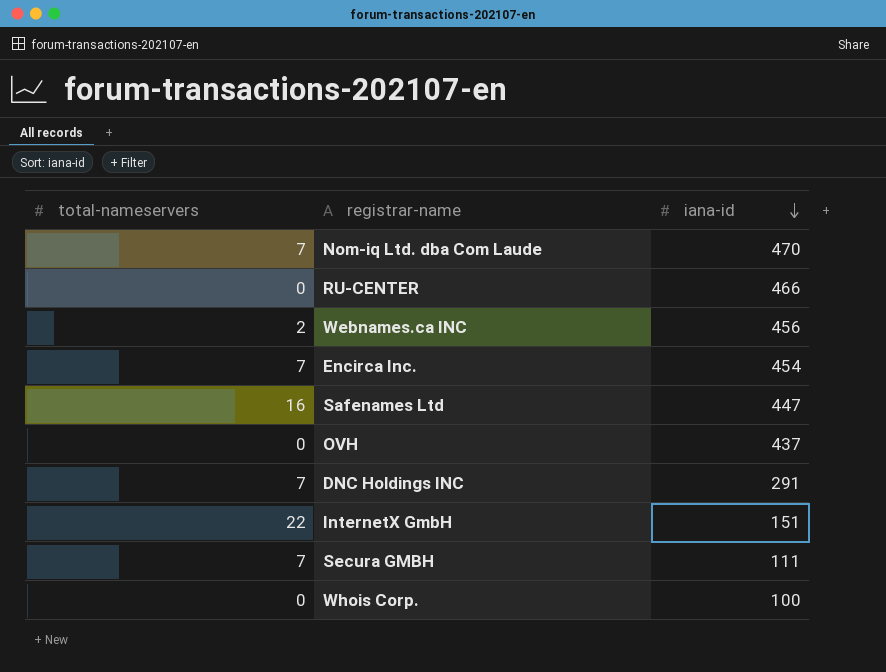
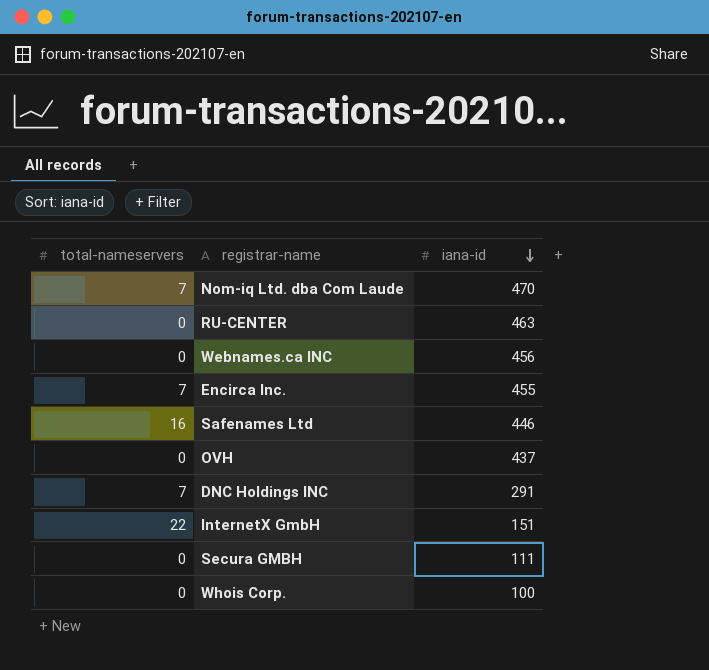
RU-CENTER | iana-id: 466 -> 463
Webnames.ca INC | total-nameservers: 2 -> 0
Encirca Inc. | iana-id: 454 -> 455
Safenames Ltd | iana-id: 447 -> 446
Secura GMBH | total-nameservers: 7 -> 0

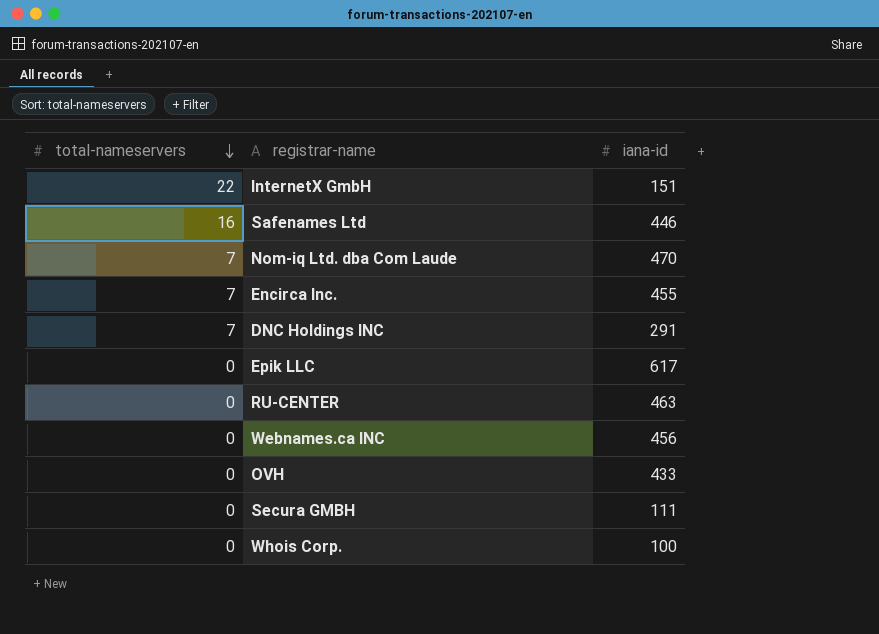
row order: iana-id descending -> total-nameservers descending
row Epik LLC: none -> 0 | 617
OVH | iana-id: 437 -> 433

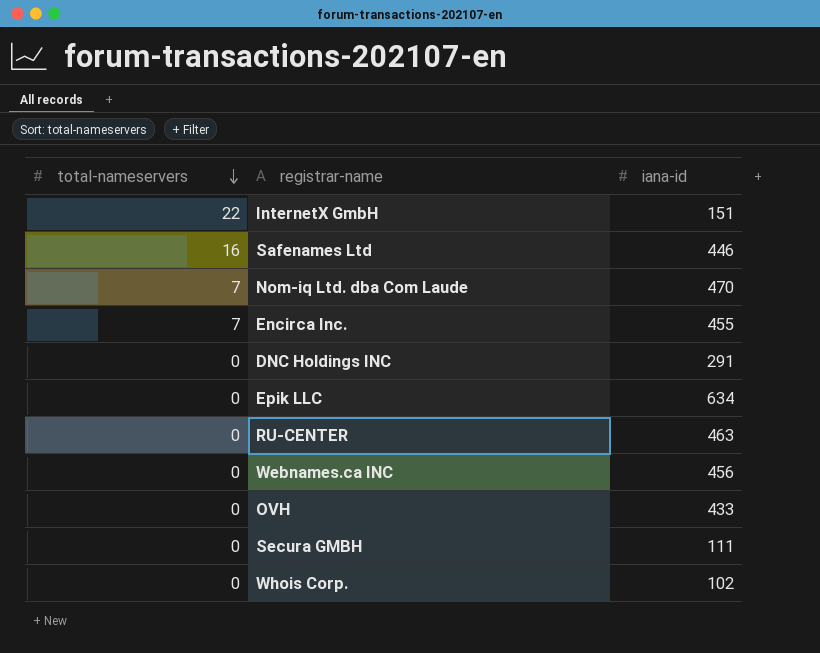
DNC Holdings INC | total-nameservers: 7 -> 0
Epik LLC | iana-id: 617 -> 634
Whois Corp. | iana-id: 100 -> 102

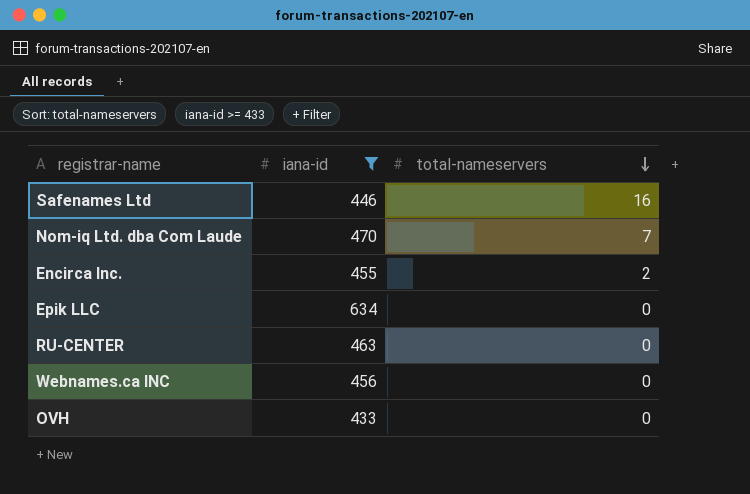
filter: none -> iana-id >= 433
column total-nameservers | position: 1 -> 3
Encirca Inc. | total-nameservers: 7 -> 2

